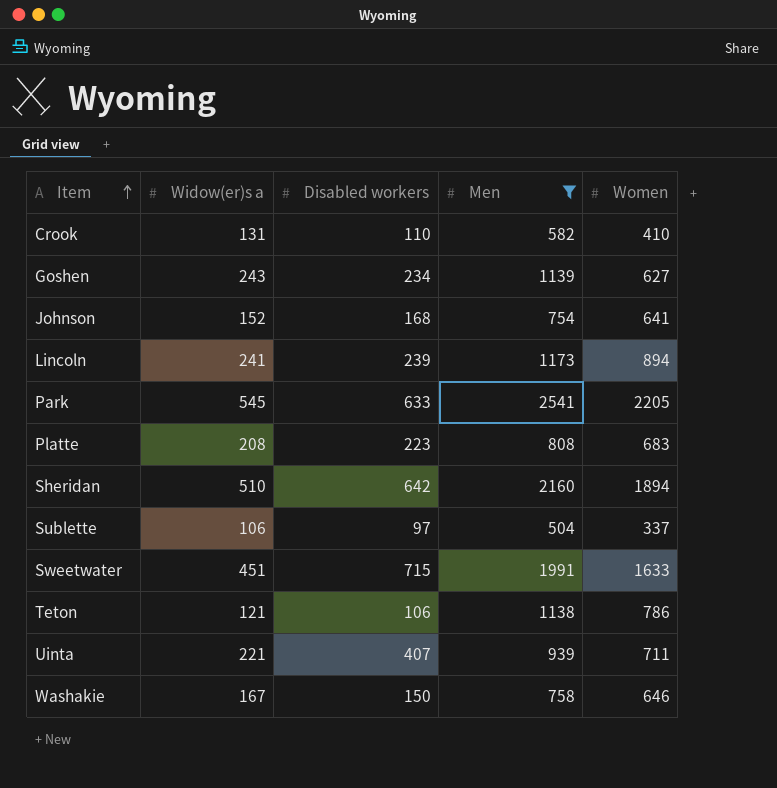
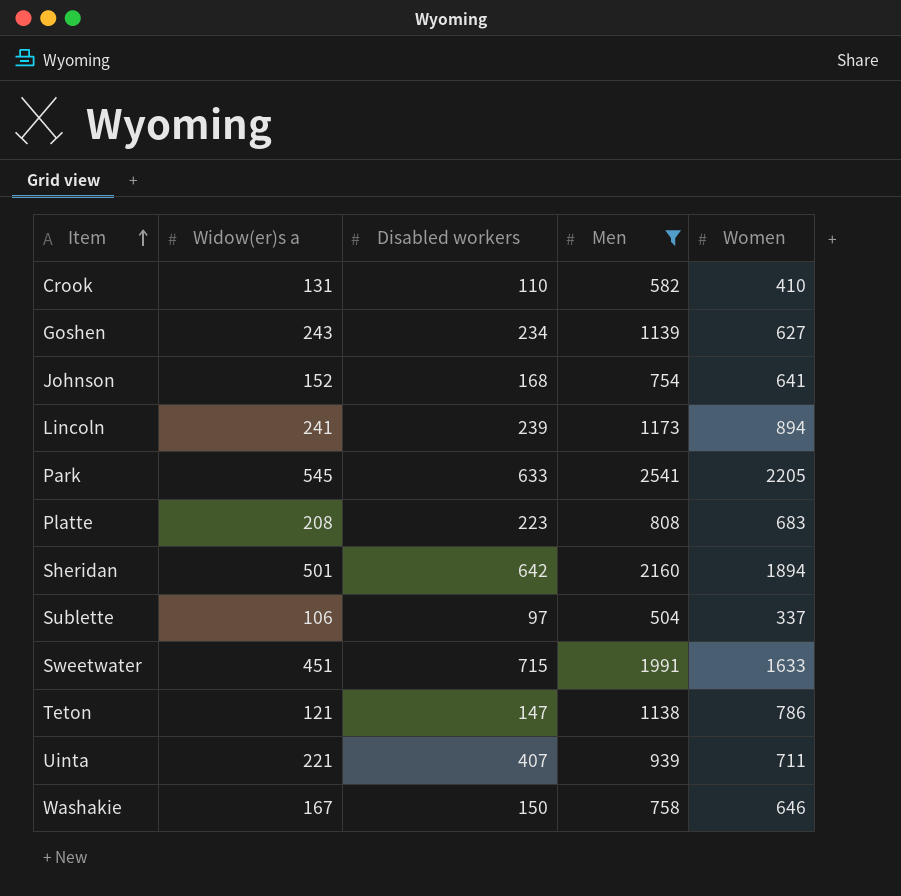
Sheridan | Widow(er)s a: 510 -> 501
Teton | Disabled workers: 106 -> 147

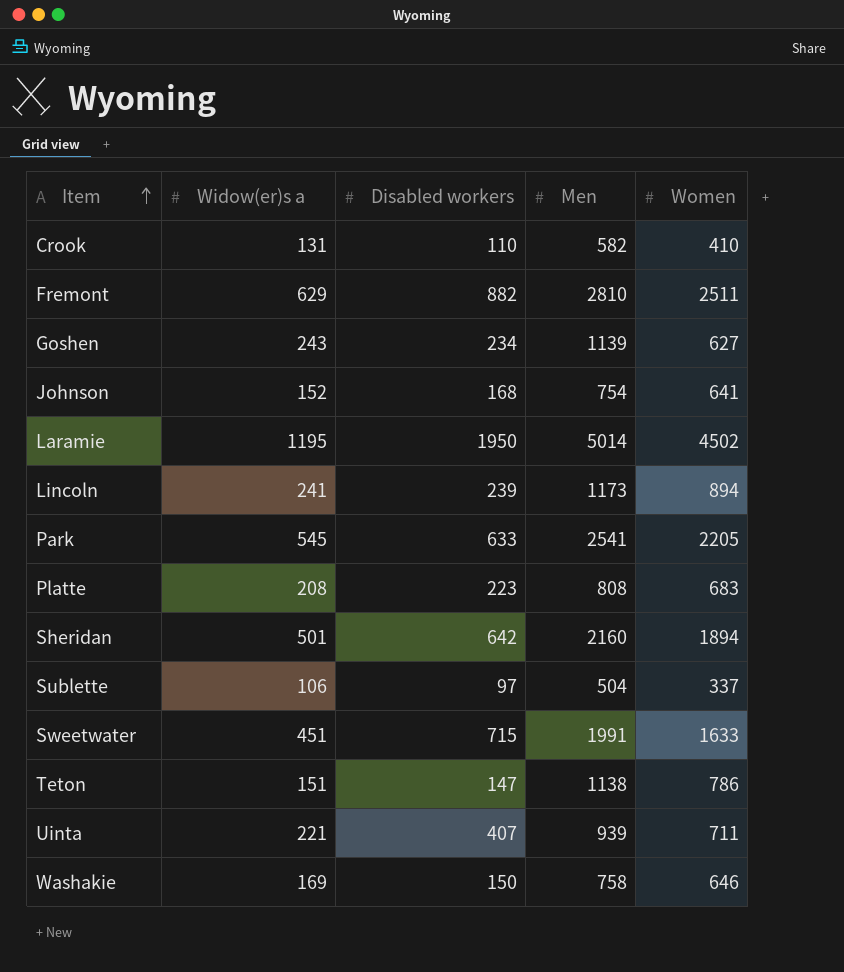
filter: Men <= 2541 -> none
Teton | Widow(er)s a: 121 -> 151
Washakie | Widow(er)s a: 167 -> 169

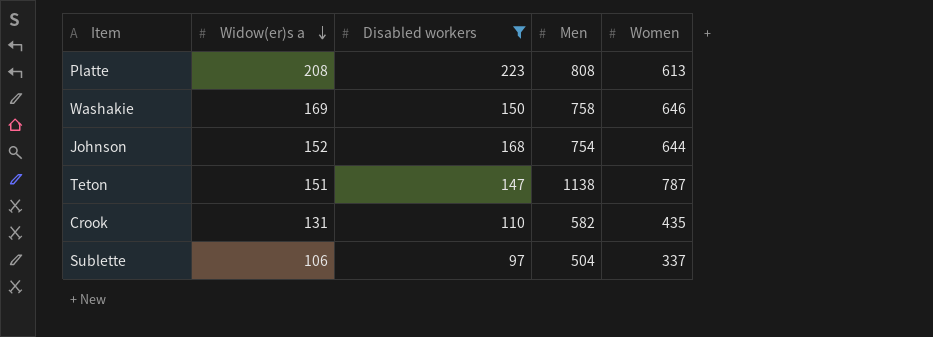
filter: none -> Disabled workers <= 223
row order: Item ascending -> Widow(er)s a descending
Platte | Women: 683 -> 613
Johnson | Women: 641 -> 644
Teton | Women: 786 -> 787
Crook | Women: 410 -> 435

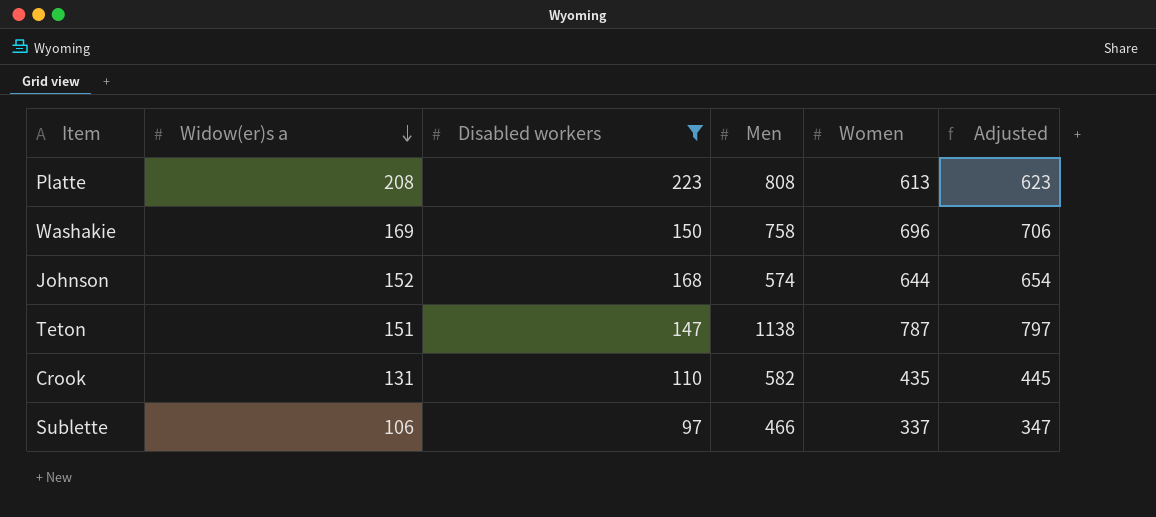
column Adjusted | formula: none -> [Women] + 10
Washakie | Women: 646 -> 696
Johnson | Men: 754 -> 574
Sublette | Men: 504 -> 466

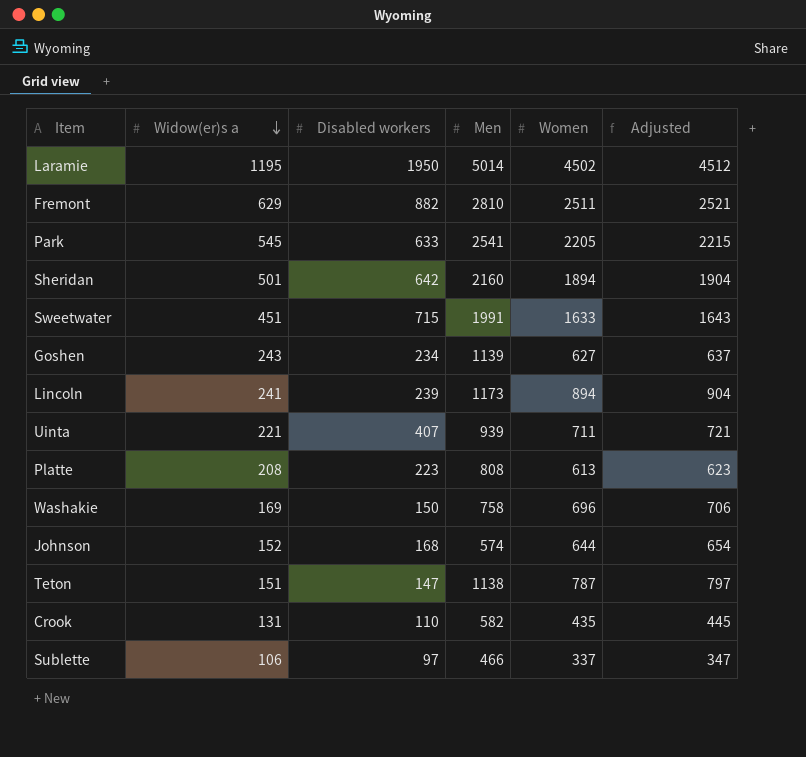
filter: Disabled workers <= 223 -> none

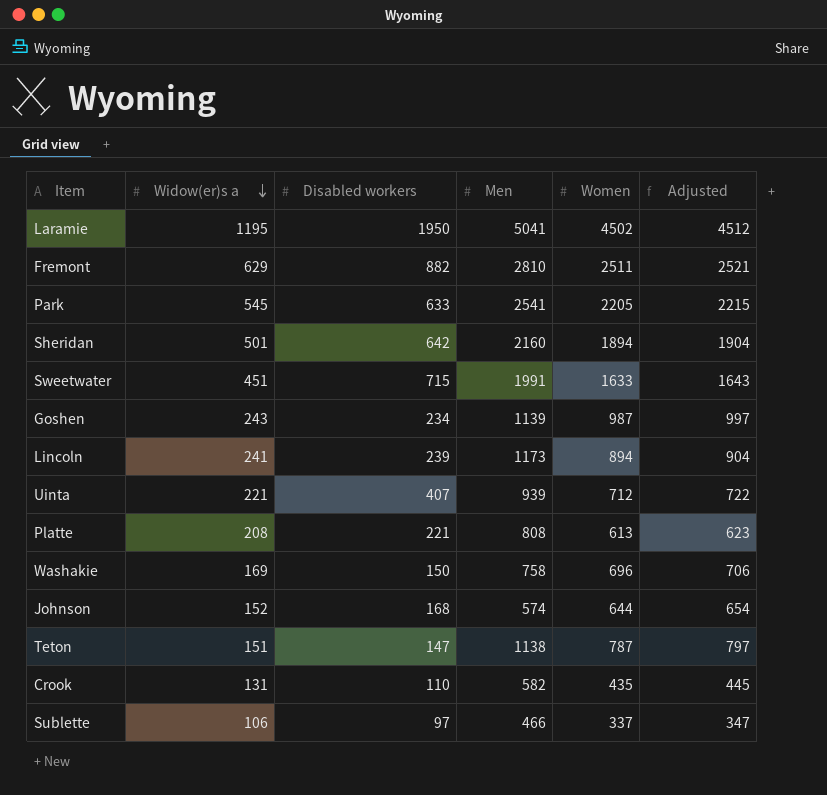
Laramie | Men: 5014 -> 5041
Goshen | Women: 627 -> 987
Goshen | Adjusted: 637 -> 997
Uinta | Women: 711 -> 712
Uinta | Adjusted: 721 -> 722
Platte | Disabled workers: 223 -> 221

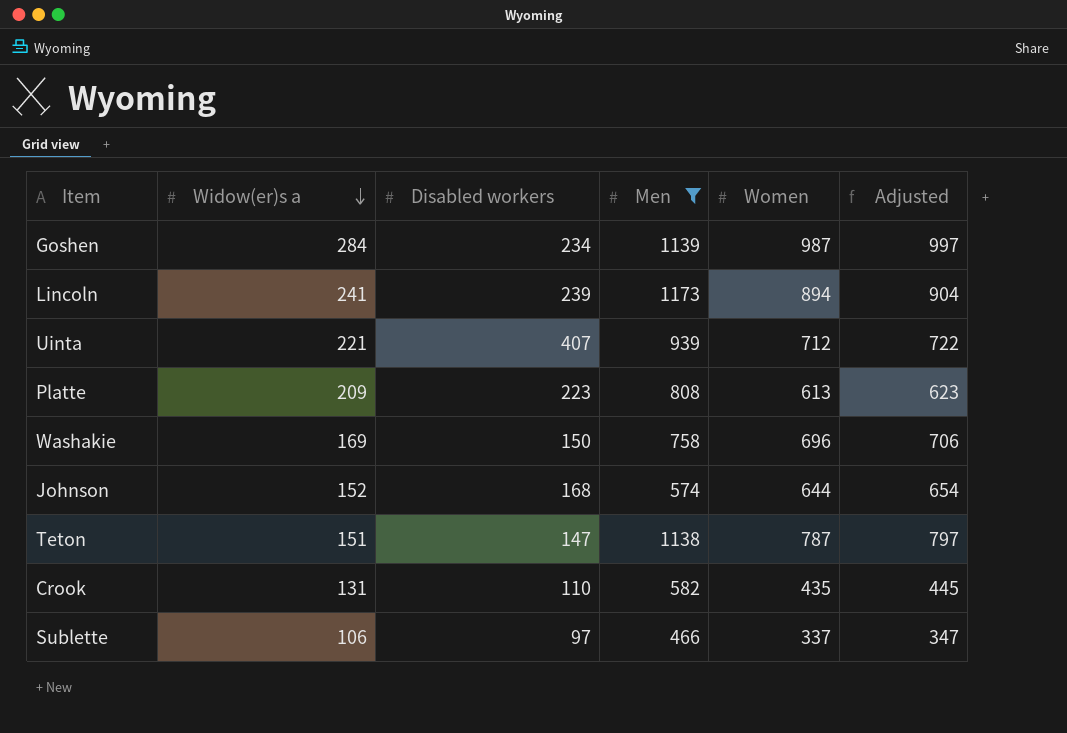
filter: none -> Men <= 1173
Goshen | Widow(er)s a: 243 -> 284
Platte | Widow(er)s a: 208 -> 209
Platte | Disabled workers: 221 -> 223

